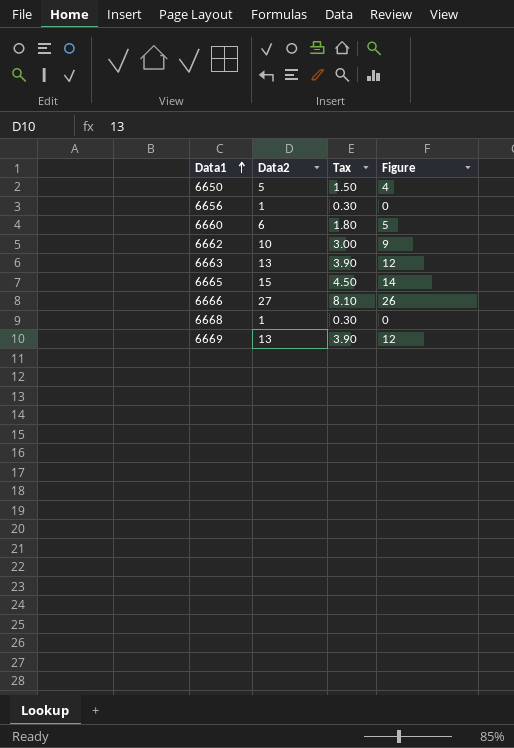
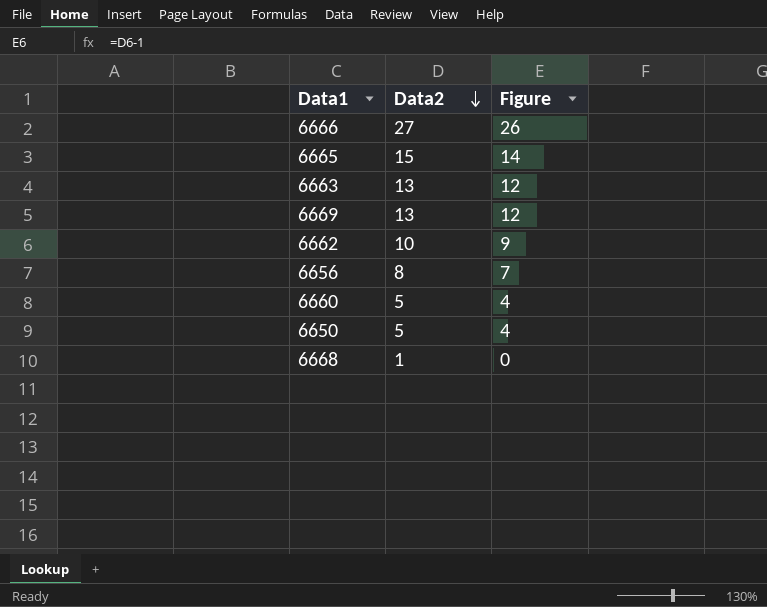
row order: Data1 ascending -> Data2 descending
column Tax | formula: [Data2] * 0.3 -> none
6656 | Data2: 1 -> 8
6656 | Figure: 0 -> 7
6660 | Data2: 6 -> 5
6660 | Figure: 5 -> 4

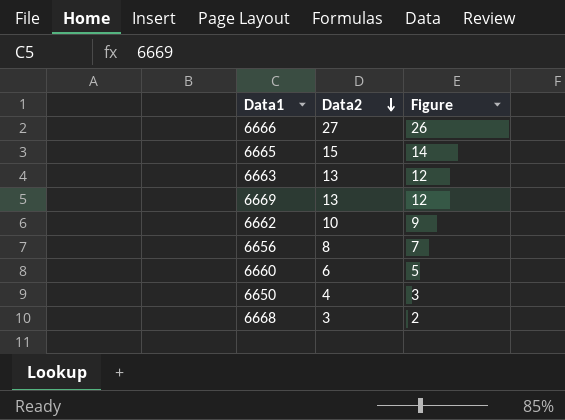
6660 | Data2: 5 -> 6
6660 | Figure: 4 -> 5
6650 | Data2: 5 -> 4
6650 | Figure: 4 -> 3
6668 | Data2: 1 -> 3
6668 | Figure: 0 -> 2

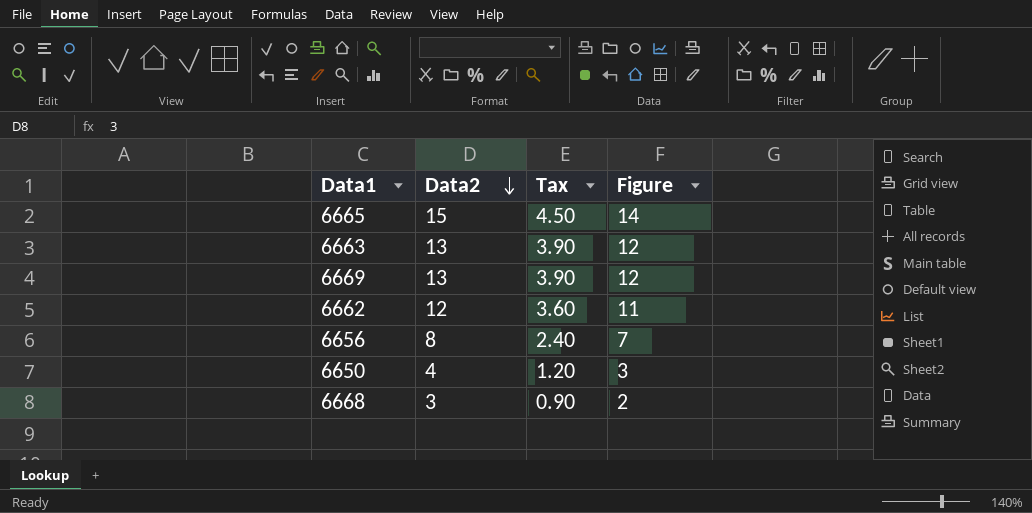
column Tax | formula: none -> [Data2] * 0.3
row 6666: 27 | 26 -> none
row 6660: 6 | 5 -> none
6662 | Data2: 10 -> 12
6662 | Figure: 9 -> 11

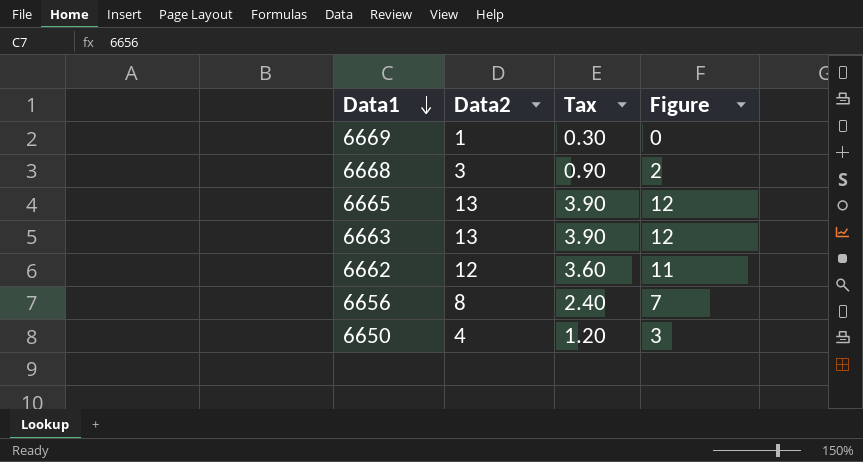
row order: Data2 descending -> Data1 descending
6669 | Data2: 13 -> 1
6669 | Tax: 3.90 -> 0.30
6669 | Figure: 12 -> 0
6665 | Data2: 15 -> 13
6665 | Tax: 4.50 -> 3.90
6665 | Figure: 14 -> 12

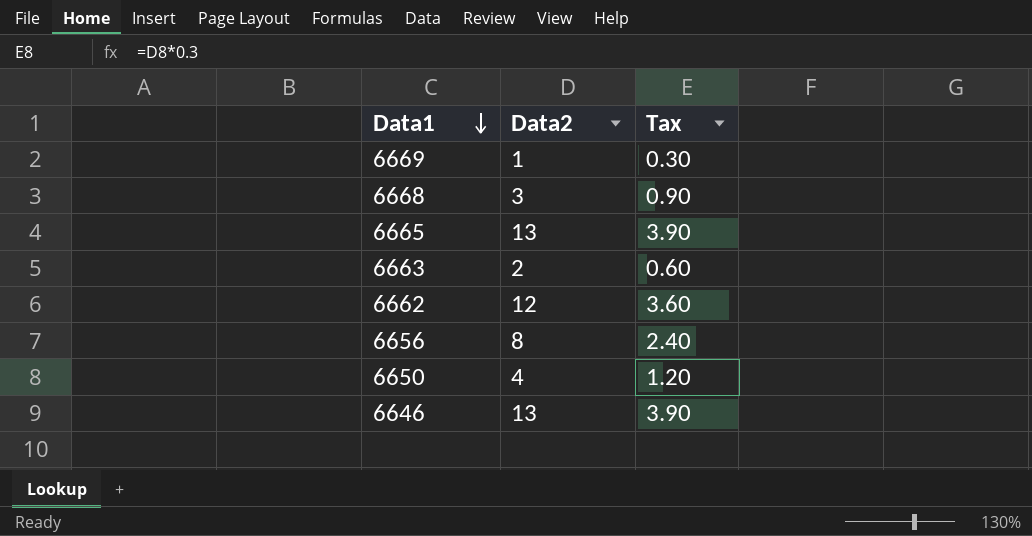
column Figure | formula: [Data2] - 1 -> none
6663 | Data2: 13 -> 2
6663 | Tax: 3.90 -> 0.60
row 6646: none -> 13 | 3.90

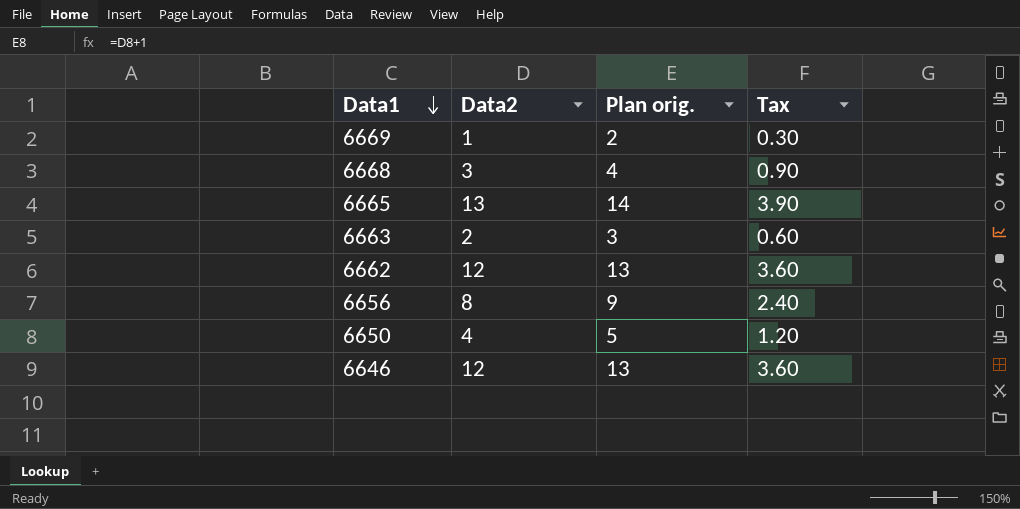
column Plan orig. | formula: none -> [Data2] + 1
6646 | Data2: 13 -> 12
6646 | Tax: 3.90 -> 3.60

